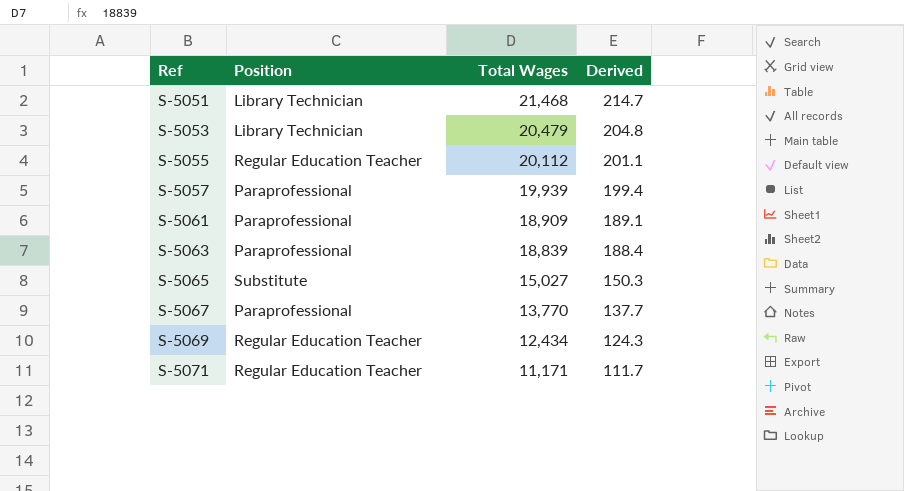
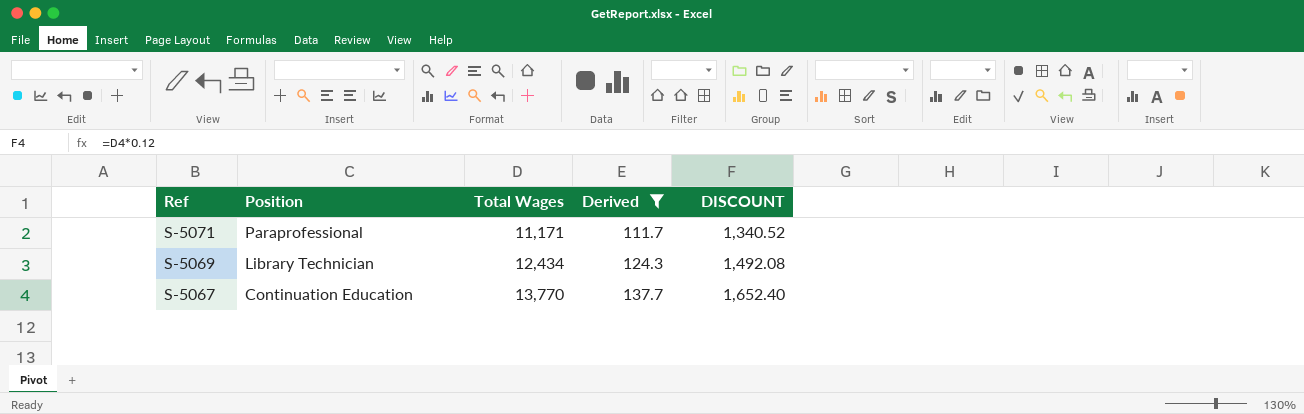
filter: none -> Derived <= 137.7
row order: Ref ascending -> Ref descending
column DISCOUNT | formula: none -> [Total Wages] * 0.12
S-5071 | Position: Regular Education Teacher -> Paraprofessional
S-5069 | Position: Regular Education Teacher -> Library Technician
S-5067 | Position: Paraprofessional -> Continuation Education

